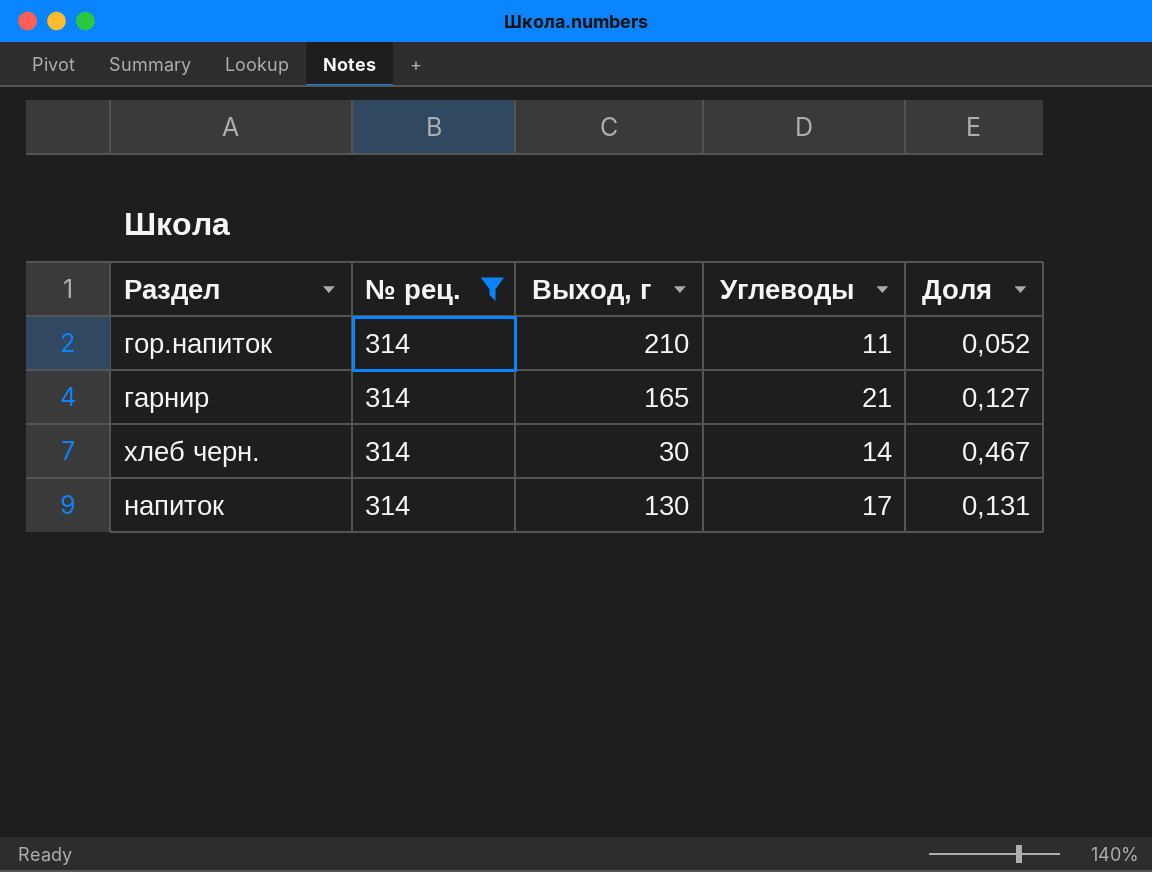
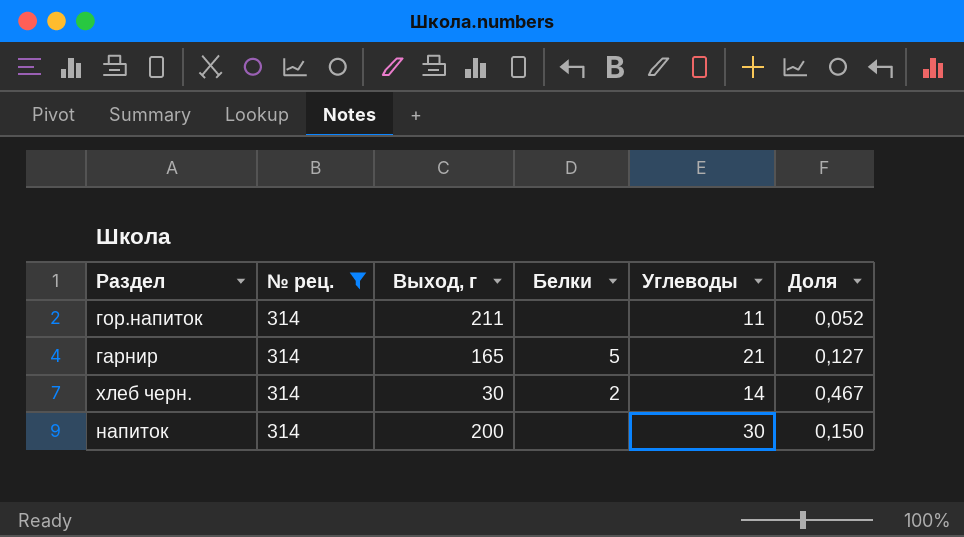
column Белки | position: none -> 4
гор.напиток | Выход, г: 210 -> 211
напиток | Выход, г: 130 -> 200
напиток | Углеводы: 17 -> 30
напиток | Доля: 0,131 -> 0,150

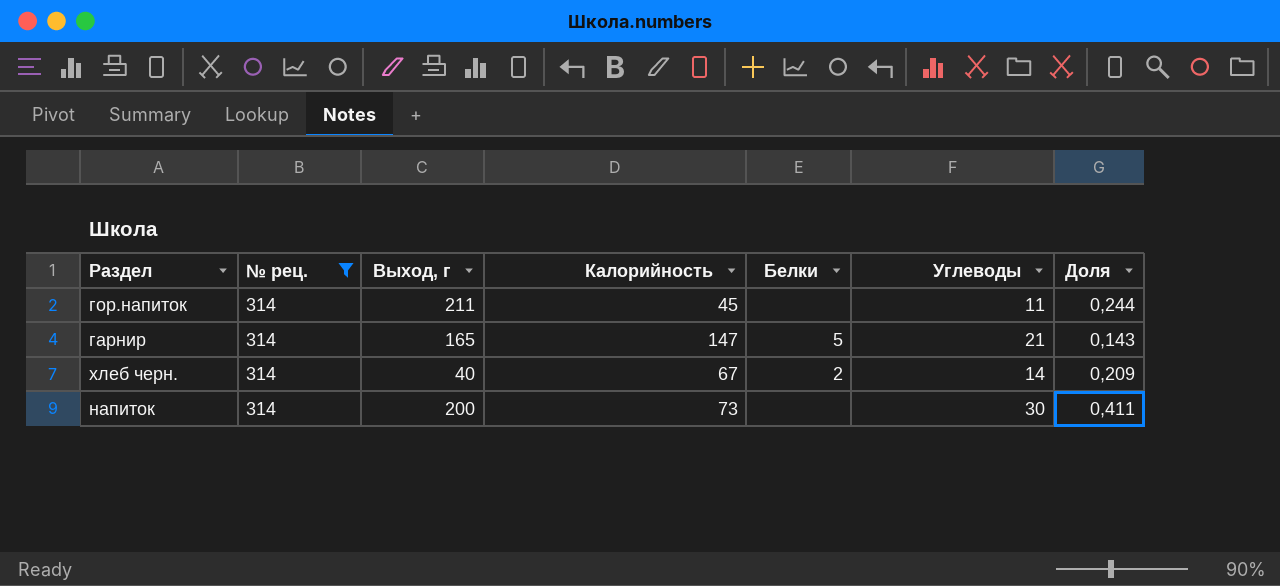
column Калорийность | position: none -> 4
column Доля | formula: [Углеводы] / [Выход, г] -> [Углеводы] / [Калорийность]
хлеб черн. | Выход, г: 30 -> 40

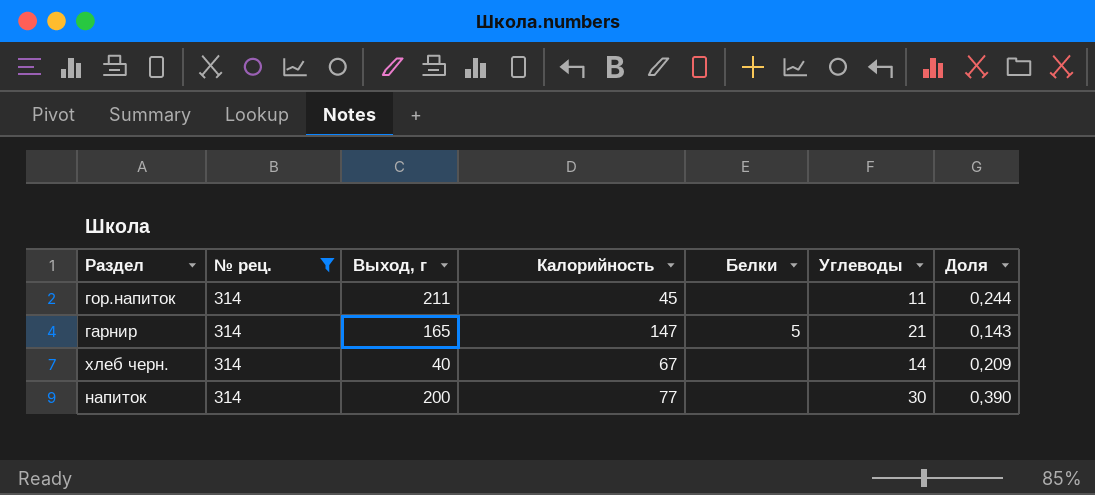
хлеб черн. | Белки: 2 -> none
напиток | Калорийность: 73 -> 77
напиток | Доля: 0,411 -> 0,390

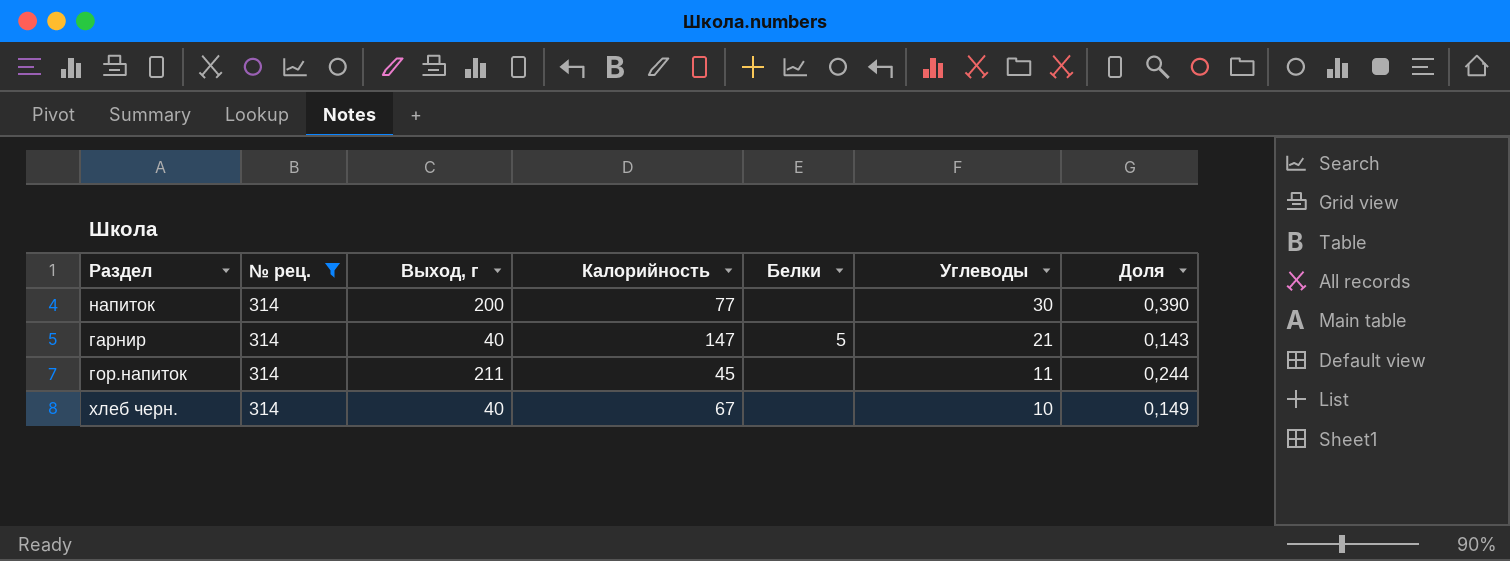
row order: none -> Углеводы descending
гарнир | Выход, г: 165 -> 40
хлеб черн. | Углеводы: 14 -> 10
хлеб черн. | Доля: 0,209 -> 0,149

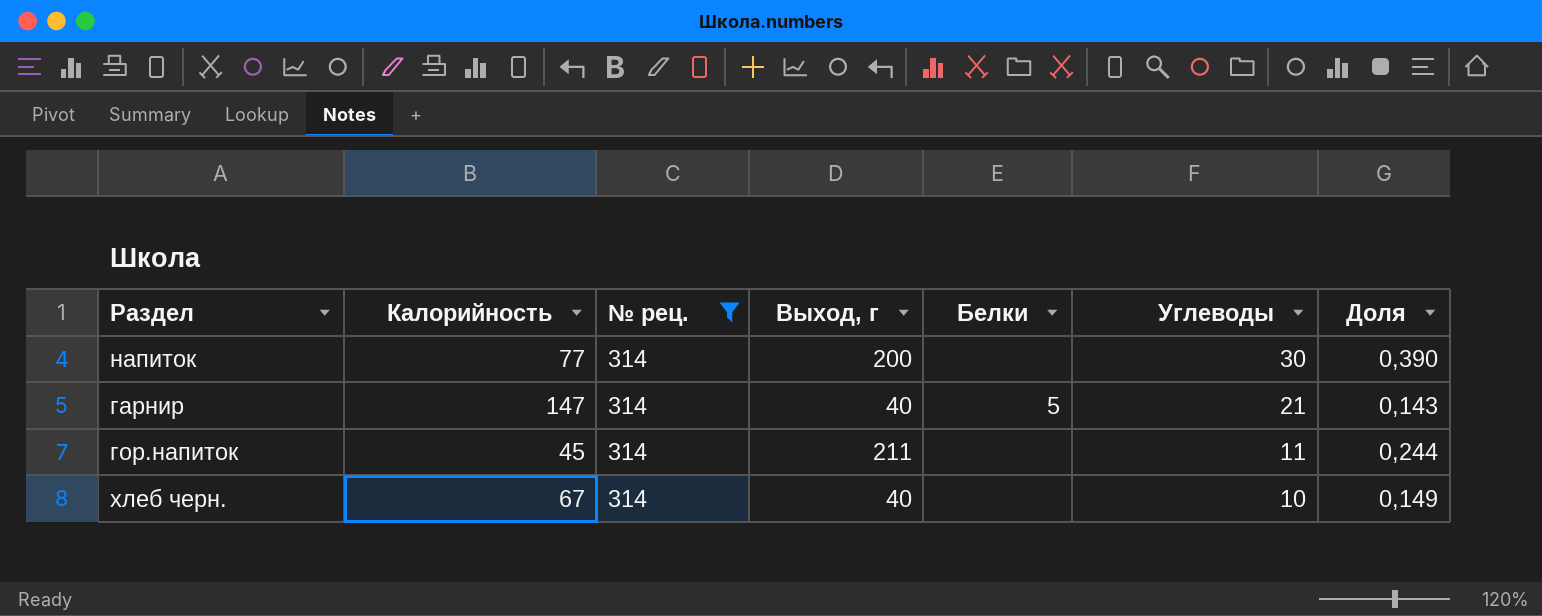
column Калорийность | position: 4 -> 2

